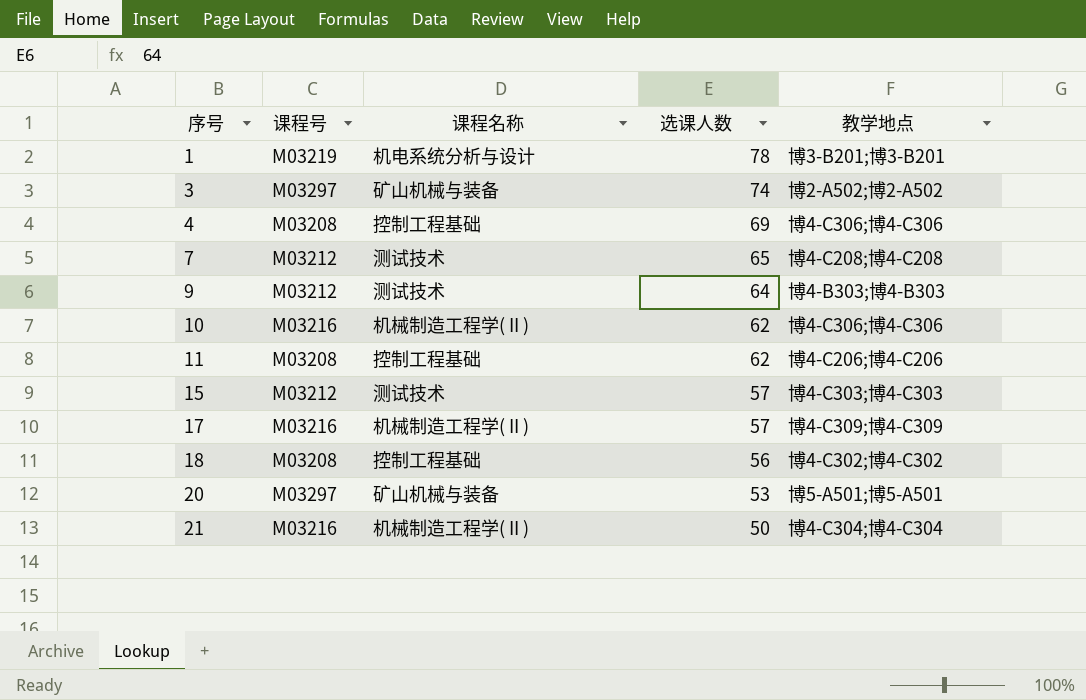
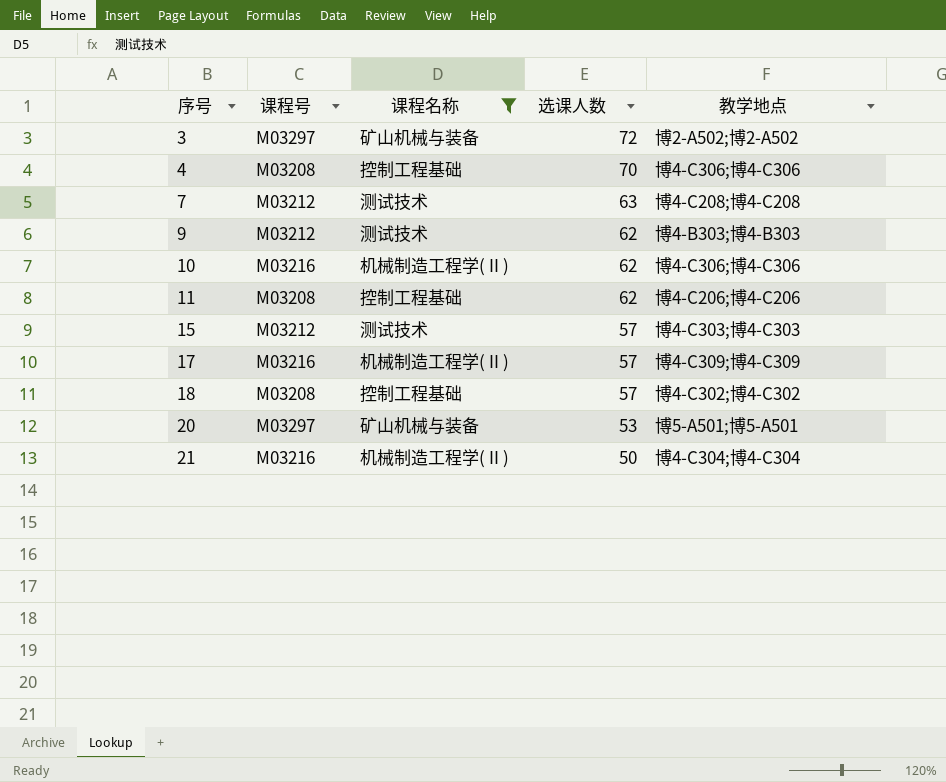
filter: none -> 课程名称 != 机电系统分析与设计
3 | 选课人数: 74 -> 72
4 | 选课人数: 69 -> 70
7 | 选课人数: 65 -> 63
9 | 选课人数: 64 -> 62
18 | 选课人数: 56 -> 57

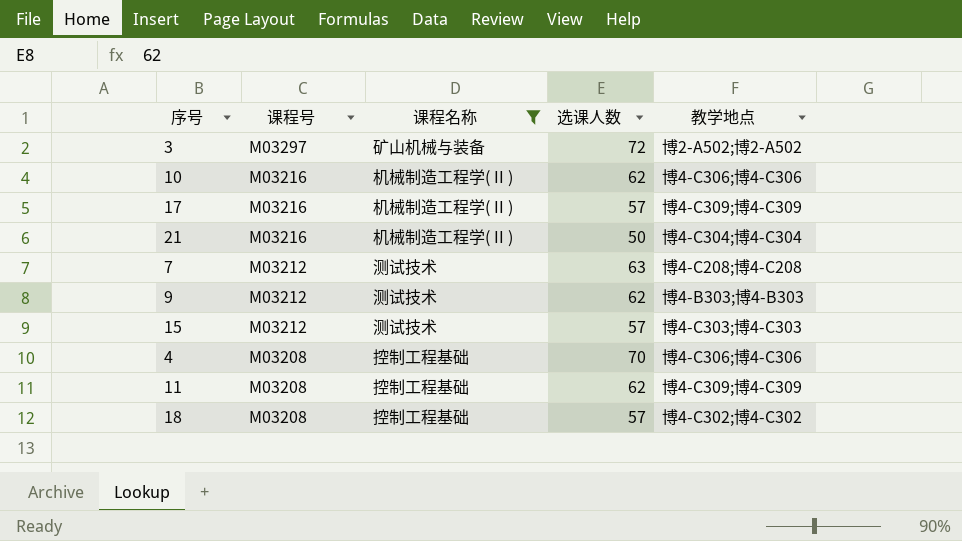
row order: 序号 ascending -> 课程号 descending
row 20: M03297 | 矿山机械与装备 | 53 | 博5-A501;博5-A501 -> none
11 | 教学地点: 博4-C206;博4-C206 -> 博4-C309;博4-C309

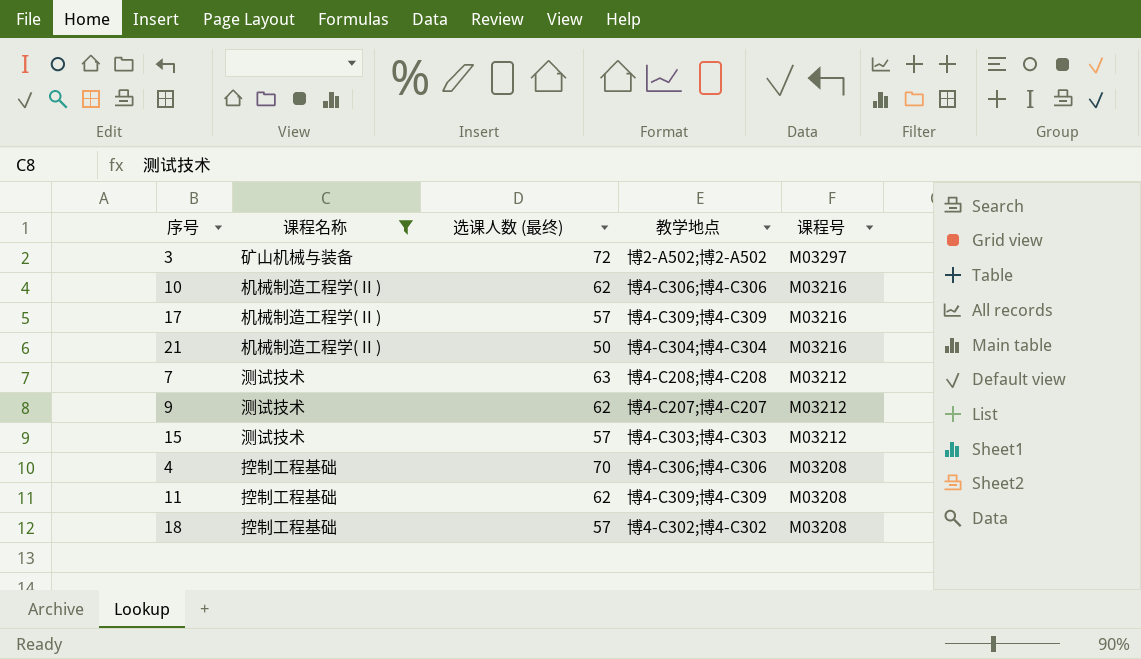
column name: 选课人数 -> 选课人数 (最终)
column 课程号 | position: 2 -> 5
9 | 教学地点: 博4-B303;博4-B303 -> 博4-C207;博4-C207

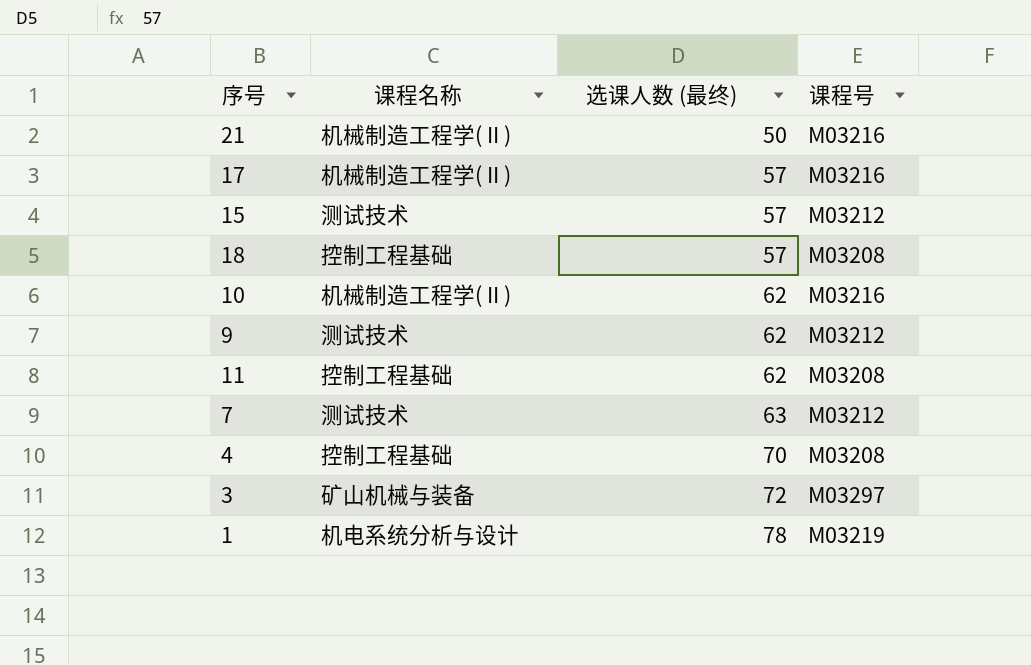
filter: 课程名称 != 机电系统分析与设计 -> none
row order: 课程号 descending -> 选课人数 (最终) ascending
column 教学地点 | position: 4 -> none

